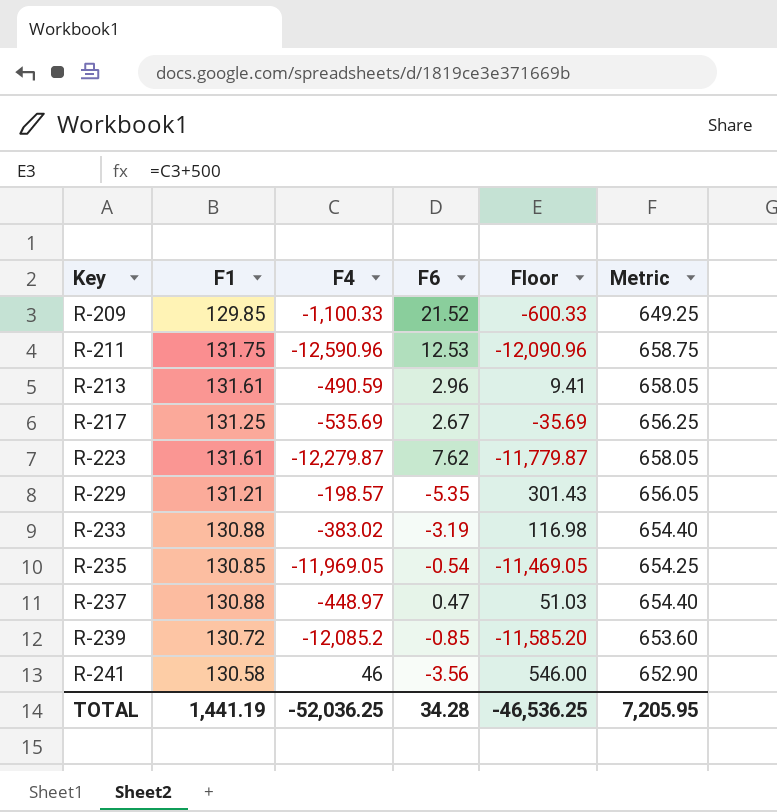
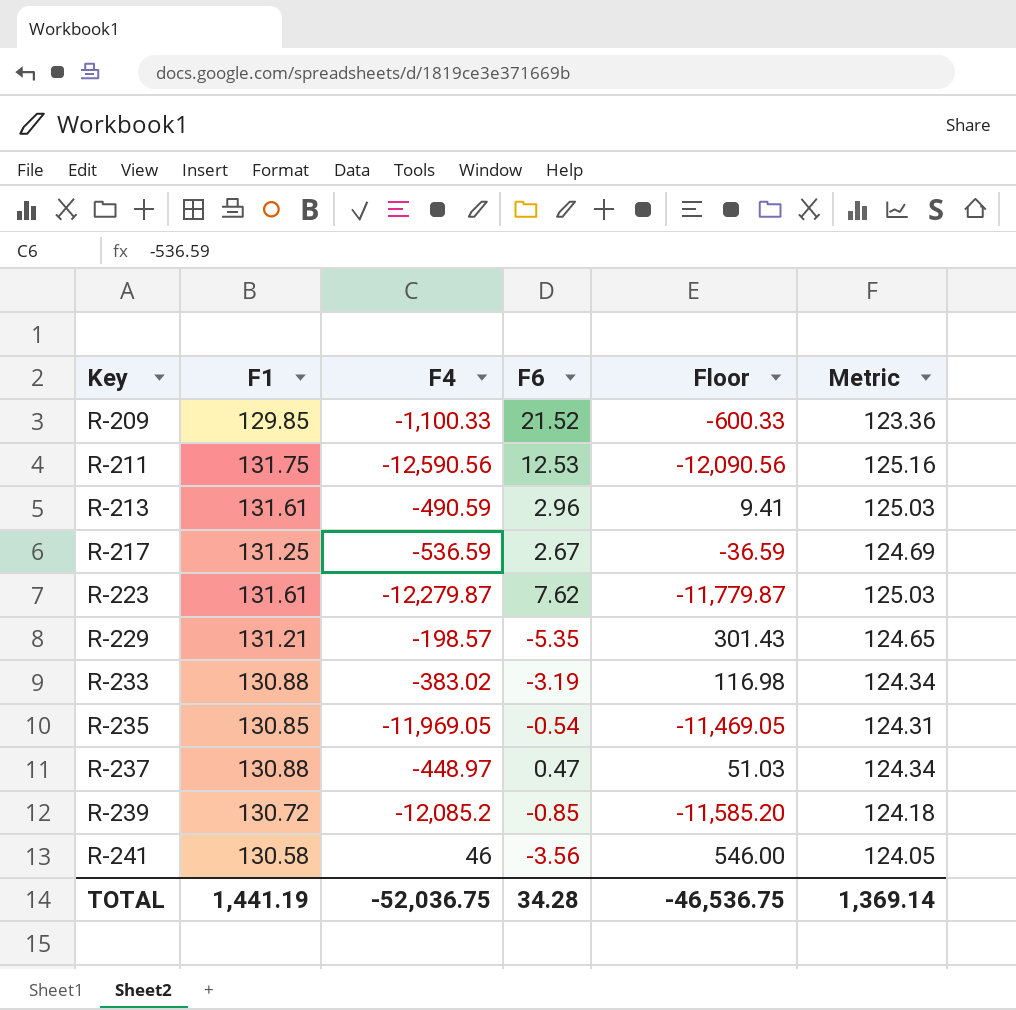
column Metric | formula: [F1] * 5 -> [F1] * 0.95
R-211 | F4: -12,590.96 -> -12,590.56
R-211 | Floor: -12,090.96 -> -12,090.56
R-217 | F4: -535.69 -> -536.59
R-217 | Floor: -35.69 -> -36.59
TOTAL | F4: -52,036.25 -> -52,036.75
TOTAL | Floor: -46,536.25 -> -46,536.75
TOTAL | Metric: 7,205.95 -> 1,369.14

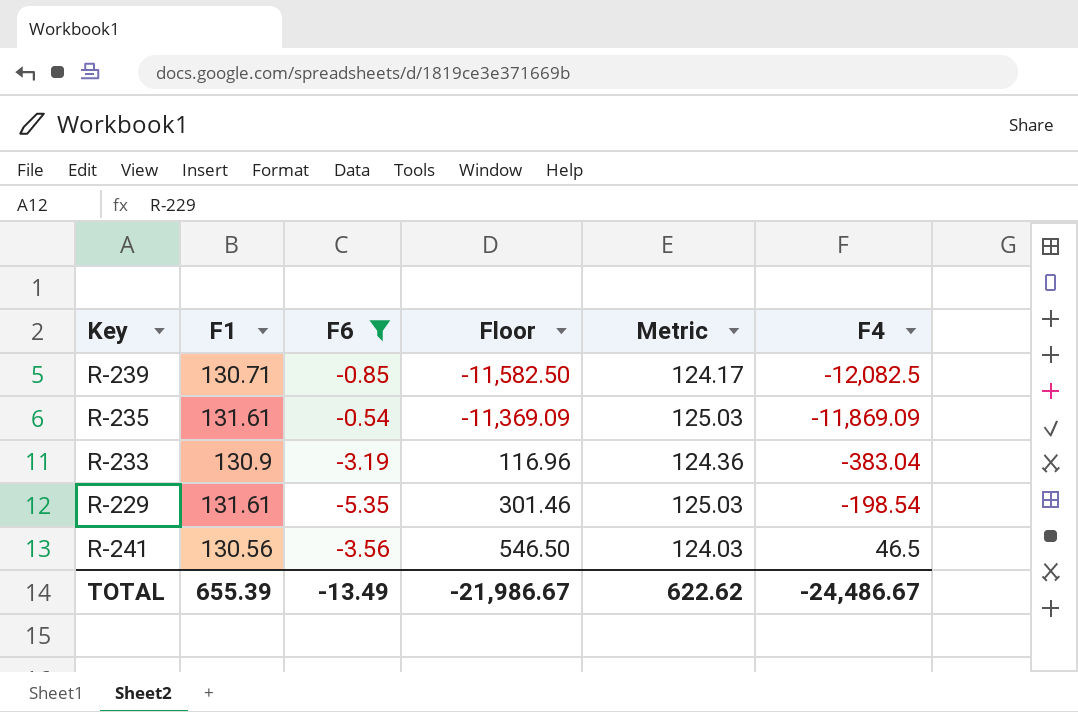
filter: none -> F6 <= -0.54
row order: Key ascending -> Floor ascending
column F4 | position: 3 -> 6
R-239 | F1: 130.72 -> 130.71
R-239 | Floor: -11,585.20 -> -11,582.50
R-239 | Metric: 124.18 -> 124.17
R-239 | F4: -12,085.2 -> -12,082.5
R-235 | F1: 130.85 -> 131.61
R-235 | Floor: -11,469.05 -> -11,369.09
R-235 | Metric: 124.31 -> 125.03
R-235 | F4: -11,969.05 -> -11,869.09
R-233 | F1: 130.88 -> 130.9
R-233 | Floor: 116.98 -> 116.96
R-233 | Metric: 124.34 -> 124.36
R-233 | F4: -383.02 -> -383.04
R-229 | F1: 131.21 -> 131.61
R-229 | Floor: 301.43 -> 301.46
R-229 | Metric: 124.65 -> 125.03
R-229 | F4: -198.57 -> -198.54
R-241 | F1: 130.58 -> 130.56
R-241 | Floor: 546.00 -> 546.50
R-241 | Metric: 124.05 -> 124.03
R-241 | F4: 46 -> 46.5
TOTAL | F1: 1,441.19 -> 655.39
TOTAL | F6: 34.28 -> -13.49
TOTAL | Floor: -46,536.75 -> -21,986.67
TOTAL | Metric: 1,369.14 -> 622.62
TOTAL | F4: -52,036.75 -> -24,486.67

